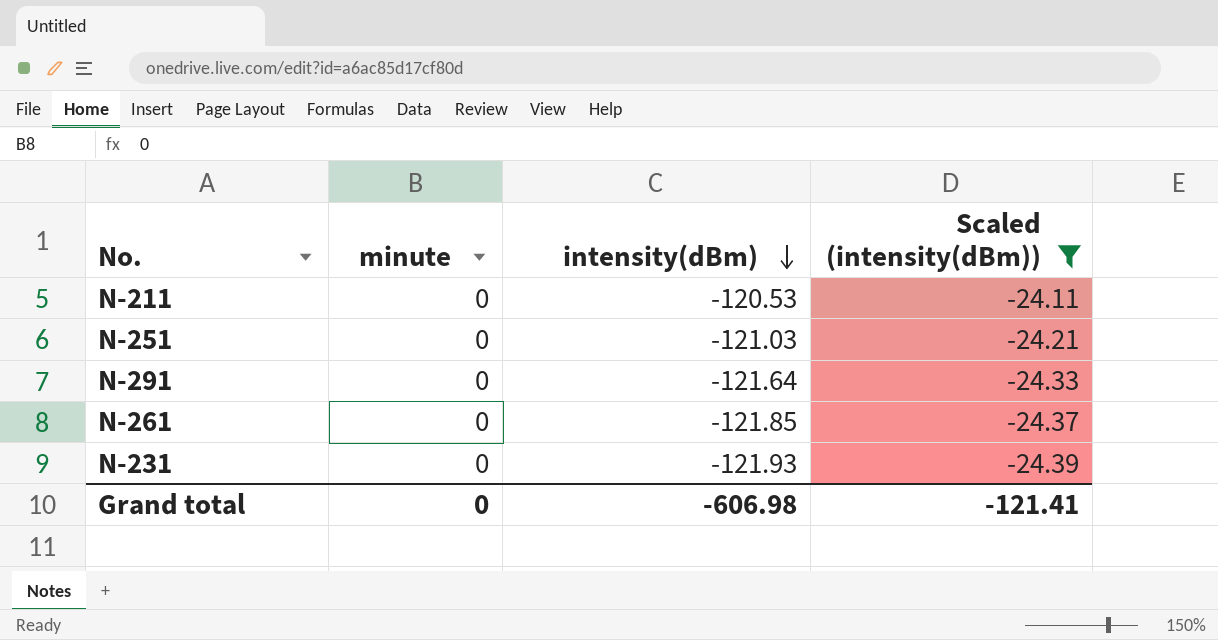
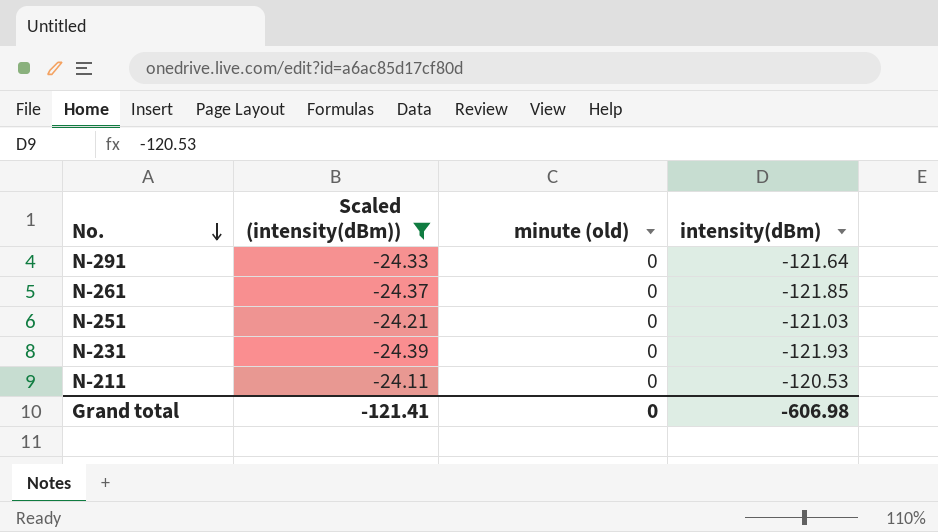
row order: intensity(dBm) descending -> No. descending
column Scaled (intensity(dBm)) | position: 4 -> 2
column name: minute -> minute (old)

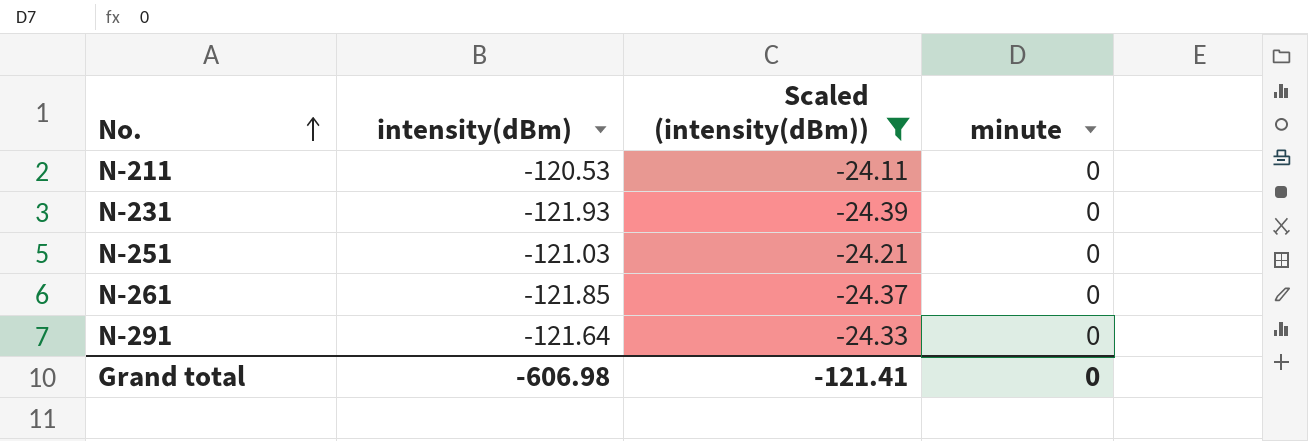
row order: No. descending -> No. ascending
column intensity(dBm) | position: 4 -> 2
column name: minute (old) -> minute

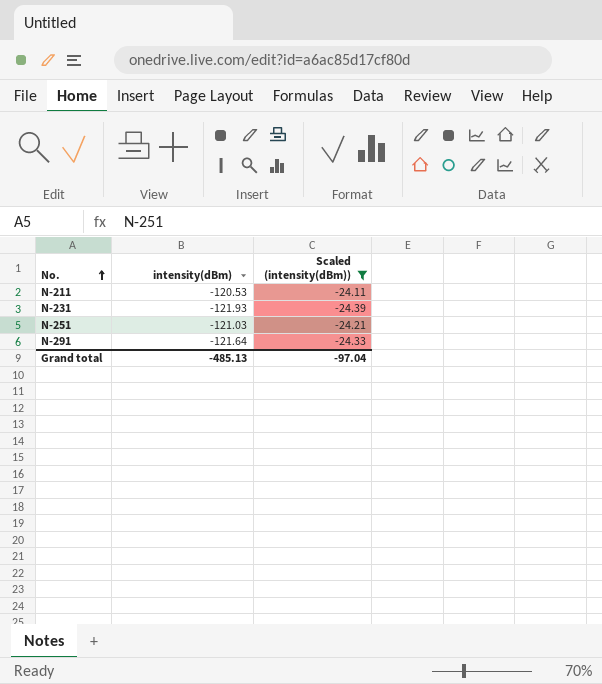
column minute | position: 4 -> none
row N-261: -121.85 | -24.37 | 0 -> none
Grand total | intensity(dBm): -606.98 -> -485.13
Grand total | Scaled (intensity(dBm)): -121.41 -> -97.04

